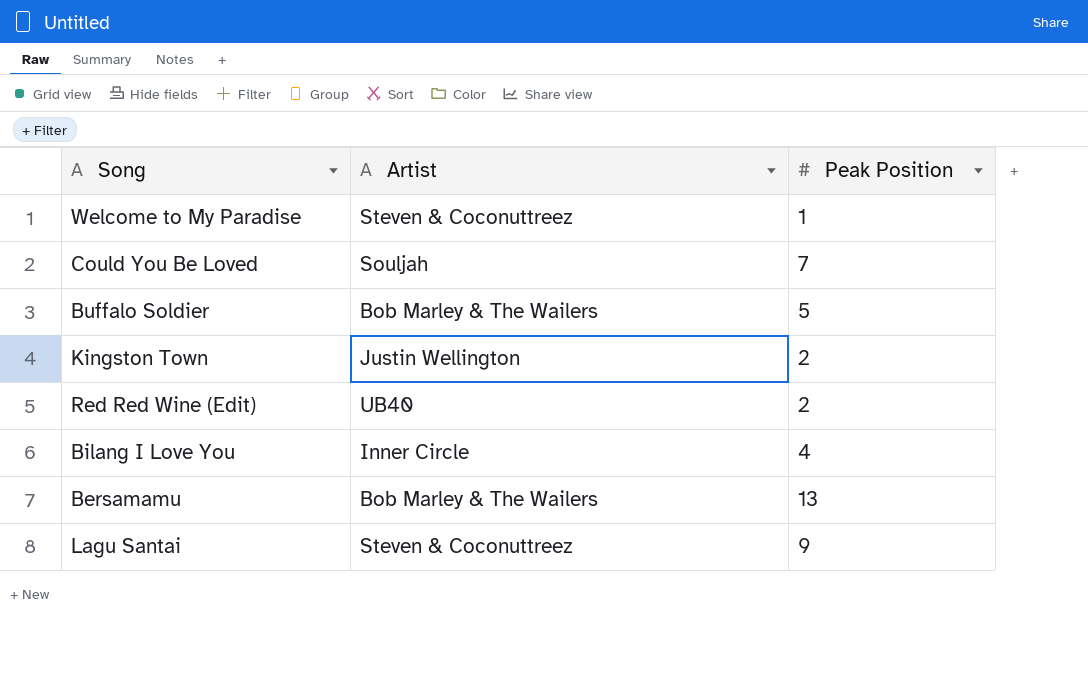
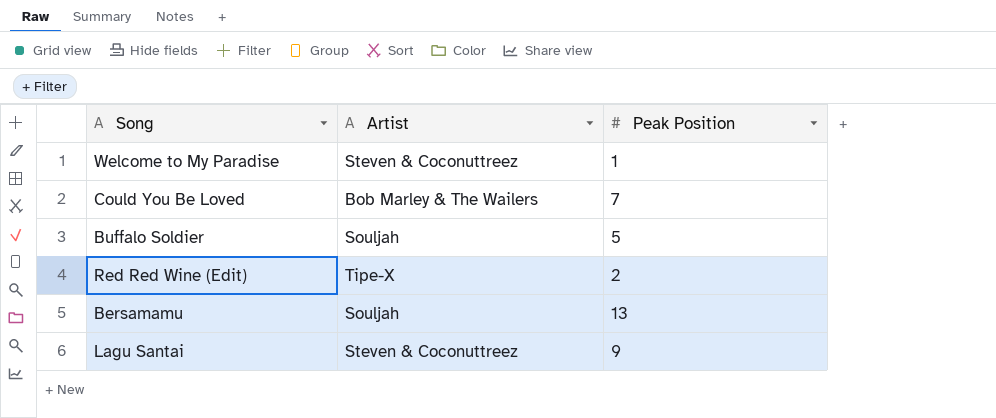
row Kingston Town: Justin Wellington | 2 -> none
row Bilang I Love You: Inner Circle | 4 -> none
Could You Be Loved | Artist: Souljah -> Bob Marley & The Wailers
Buffalo Soldier | Artist: Bob Marley & The Wailers -> Souljah
Red Red Wine (Edit) | Artist: UB40 -> Tipe-X
Bersamamu | Artist: Bob Marley & The Wailers -> Souljah

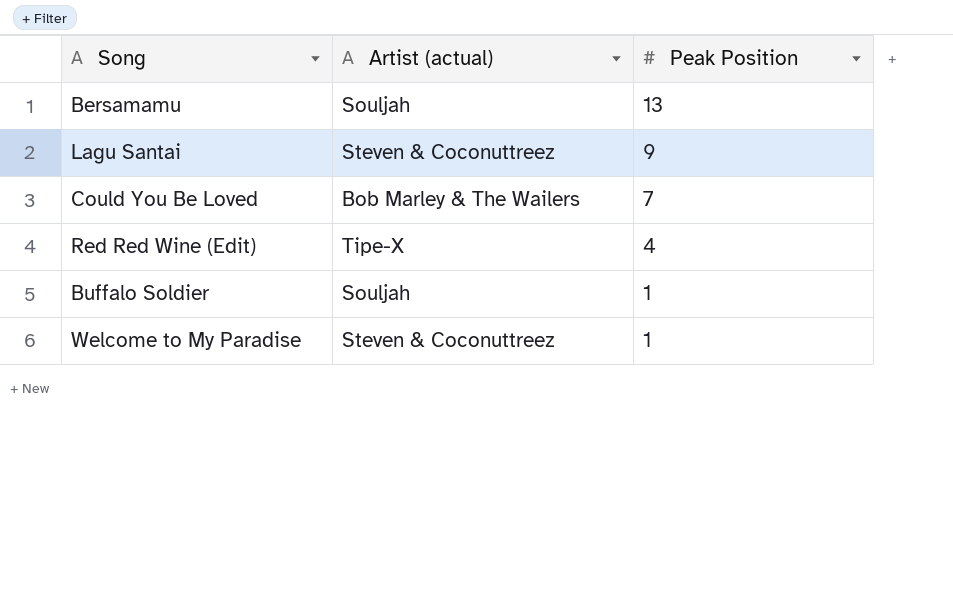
row order: none -> Peak Position descending
column name: Artist -> Artist (actual)
Red Red Wine (Edit) | Peak Position: 2 -> 4
Buffalo Soldier | Peak Position: 5 -> 1

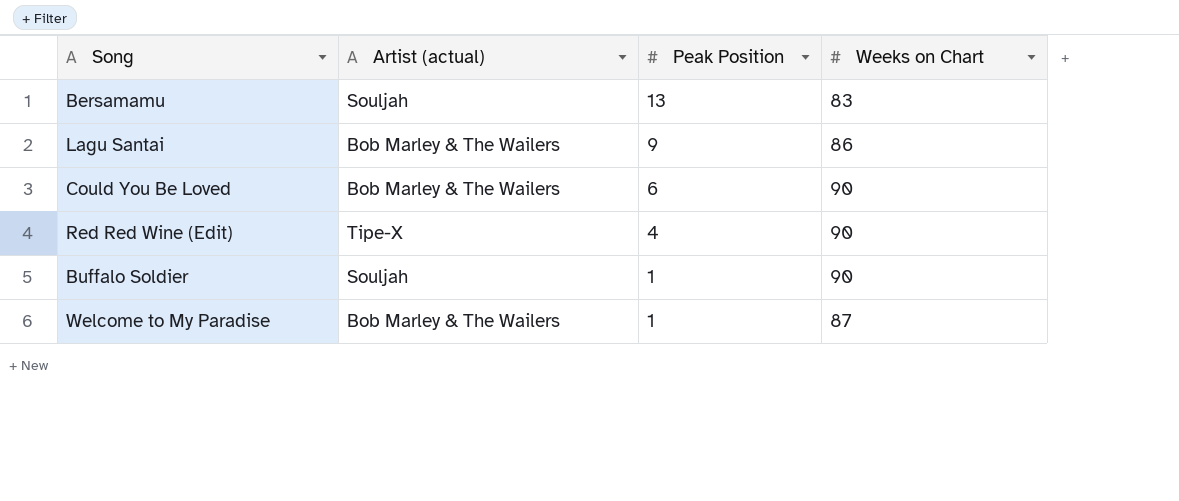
column Weeks on Chart | position: none -> 4
Lagu Santai | Artist (actual): Steven & Coconuttreez -> Bob Marley & The Wailers
Could You Be Loved | Peak Position: 7 -> 6
Welcome to My Paradise | Artist (actual): Steven & Coconuttreez -> Bob Marley & The Wailers

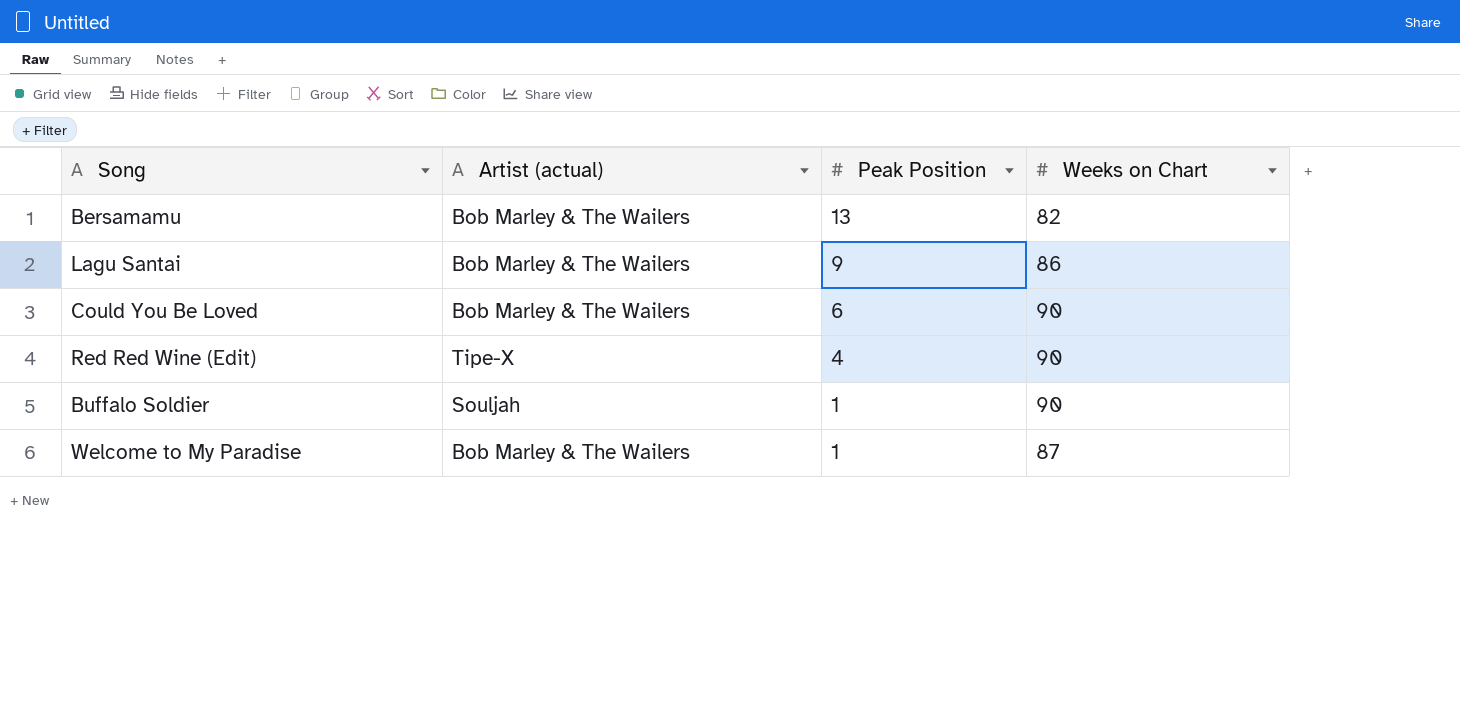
Bersamamu | Artist (actual): Souljah -> Bob Marley & The Wailers
Bersamamu | Weeks on Chart: 83 -> 82

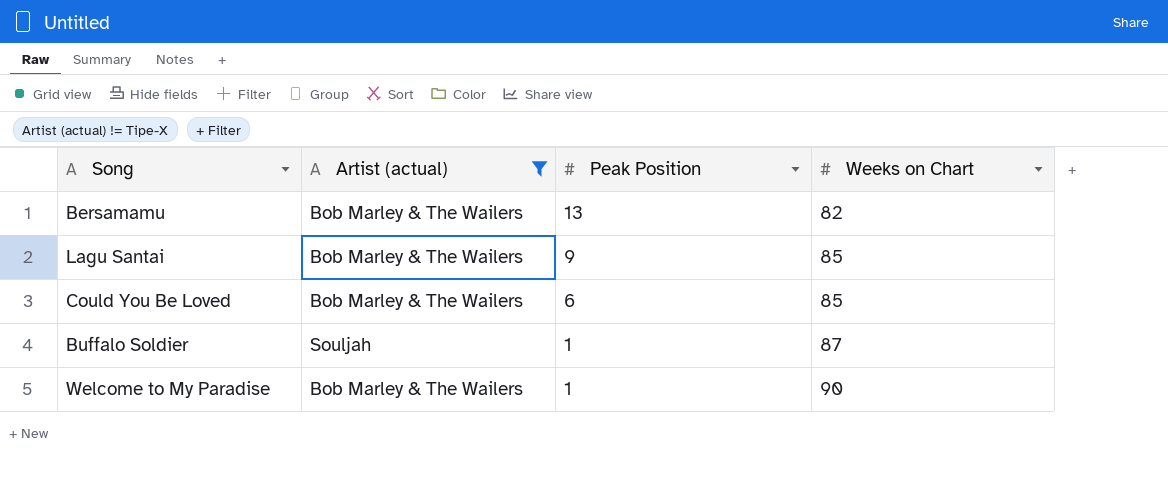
filter: none -> Artist (actual) != Tipe-X
Lagu Santai | Weeks on Chart: 86 -> 85
Could You Be Loved | Weeks on Chart: 90 -> 85
Buffalo Soldier | Weeks on Chart: 90 -> 87
Welcome to My Paradise | Weeks on Chart: 87 -> 90

